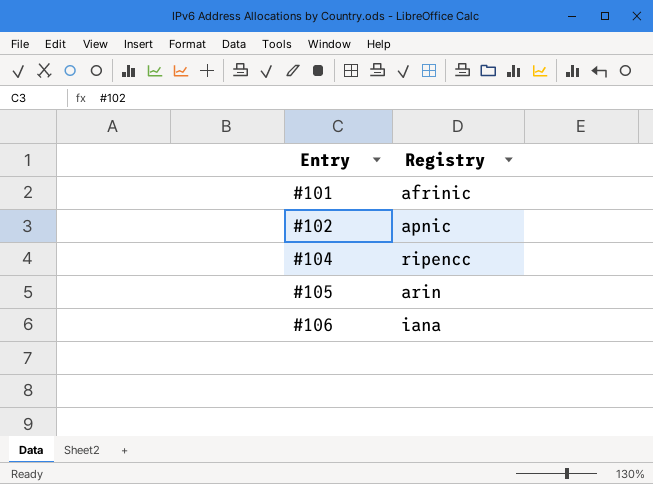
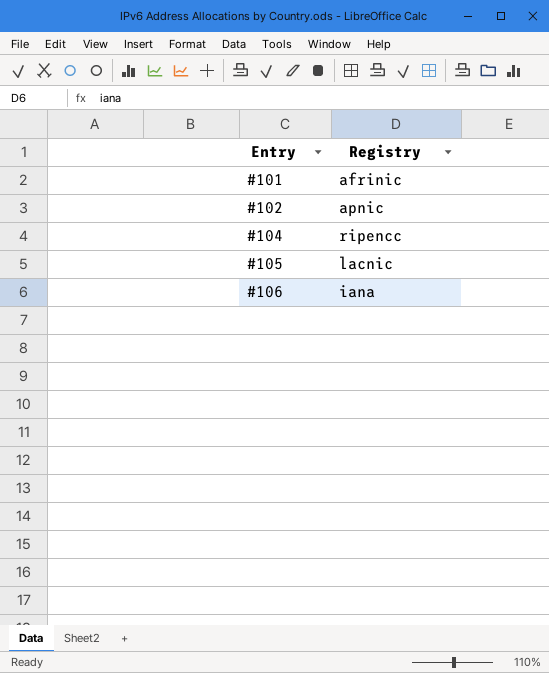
#105 | Registry: arin -> lacnic

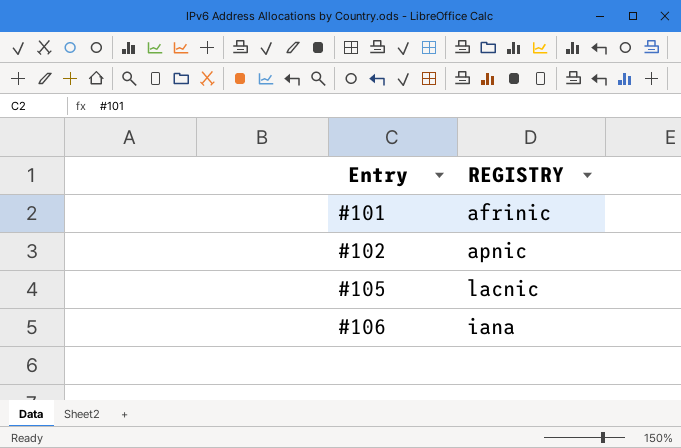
column name: Registry -> REGISTRY
row #104: ripencc -> none

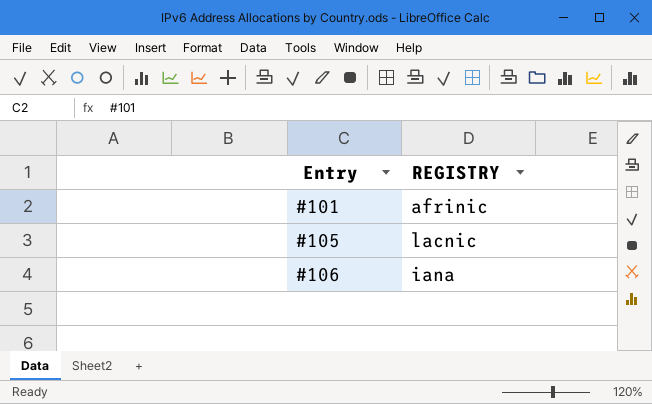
row #102: apnic -> none

